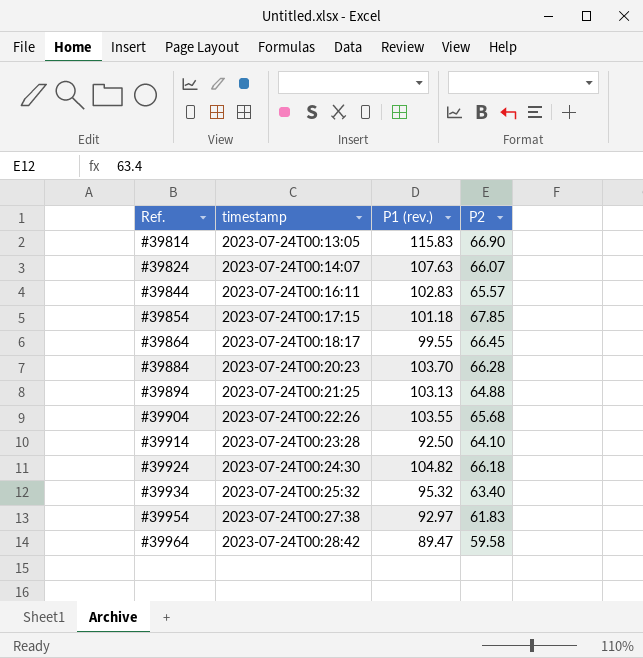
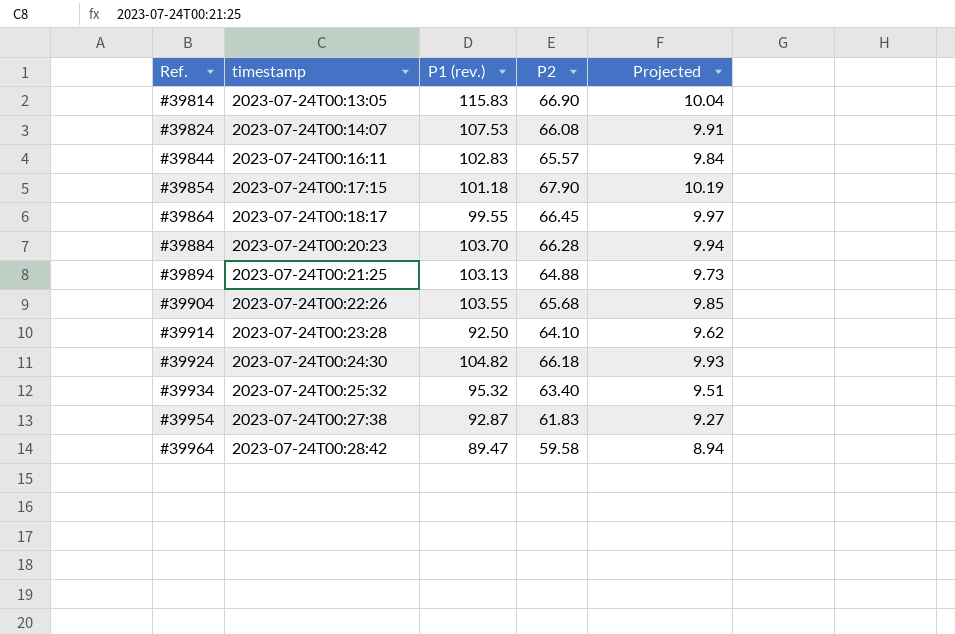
column Projected | formula: none -> [P2] * 0.15
#39824 | P1 (rev.): 107.63 -> 107.53
#39824 | P2: 66.07 -> 66.08
#39854 | P2: 67.85 -> 67.90
#39954 | P1 (rev.): 92.97 -> 92.87

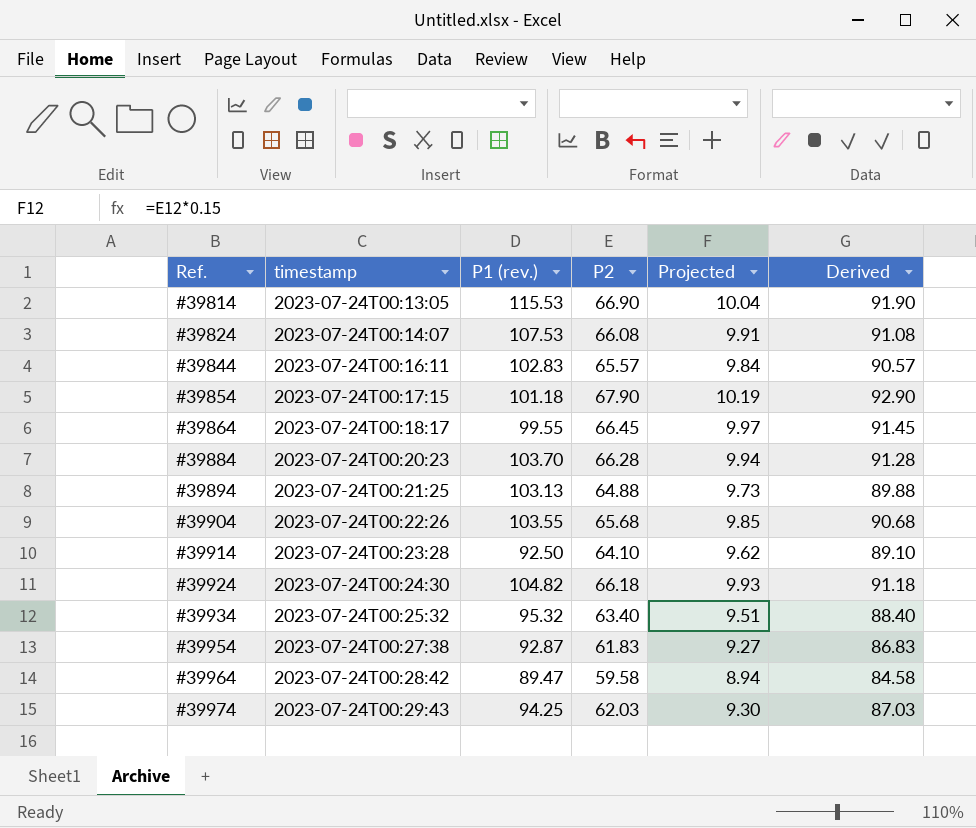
column Derived | formula: none -> [P2] + 25
#39814 | P1 (rev.): 115.83 -> 115.53
row #39974: none -> 2023-07-24T00:29:43 | 94.25 | 62.03 | 9.30 | 87.03

